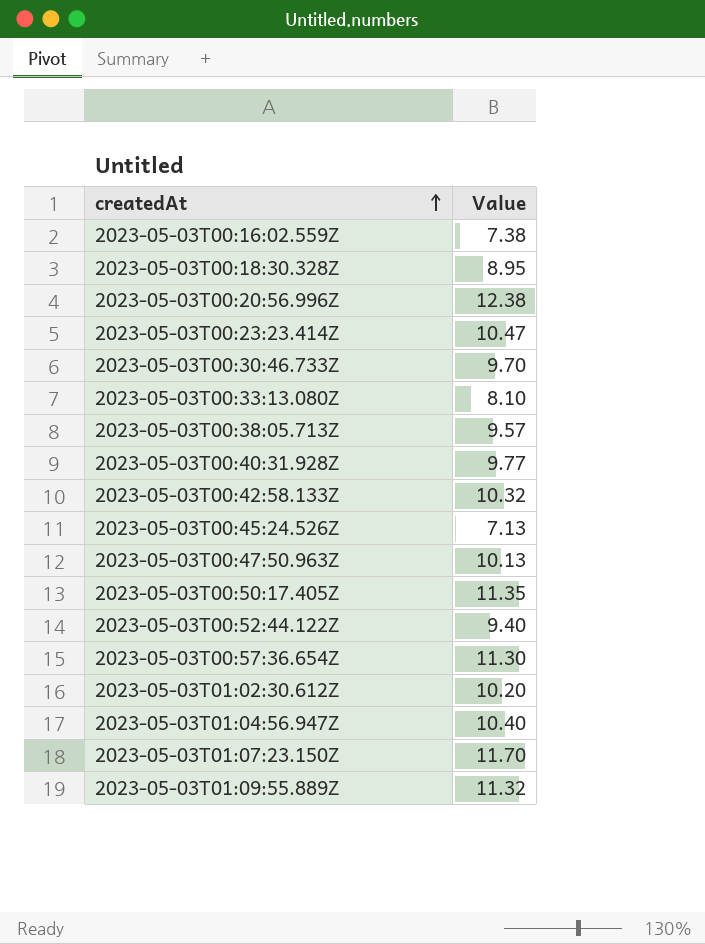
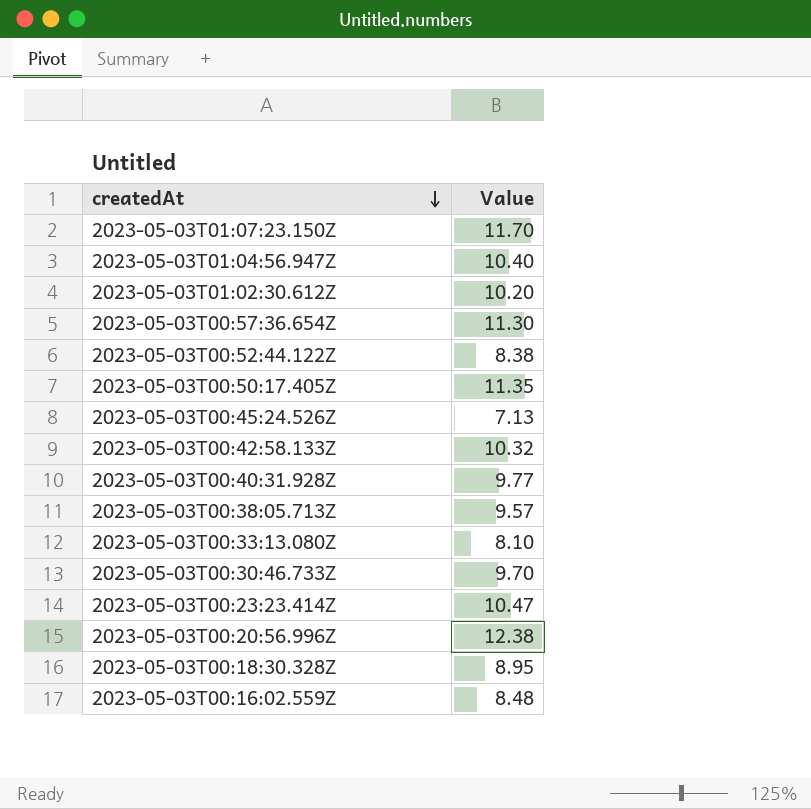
row order: createdAt ascending -> createdAt descending
row 2023-05-03T00:47:50.963Z: 10.13 -> none
row 2023-05-03T01:09:55.889Z: 11.32 -> none
2023-05-03T00:52:44.122Z | Value: 9.40 -> 8.38
2023-05-03T00:16:02.559Z | Value: 7.38 -> 8.48

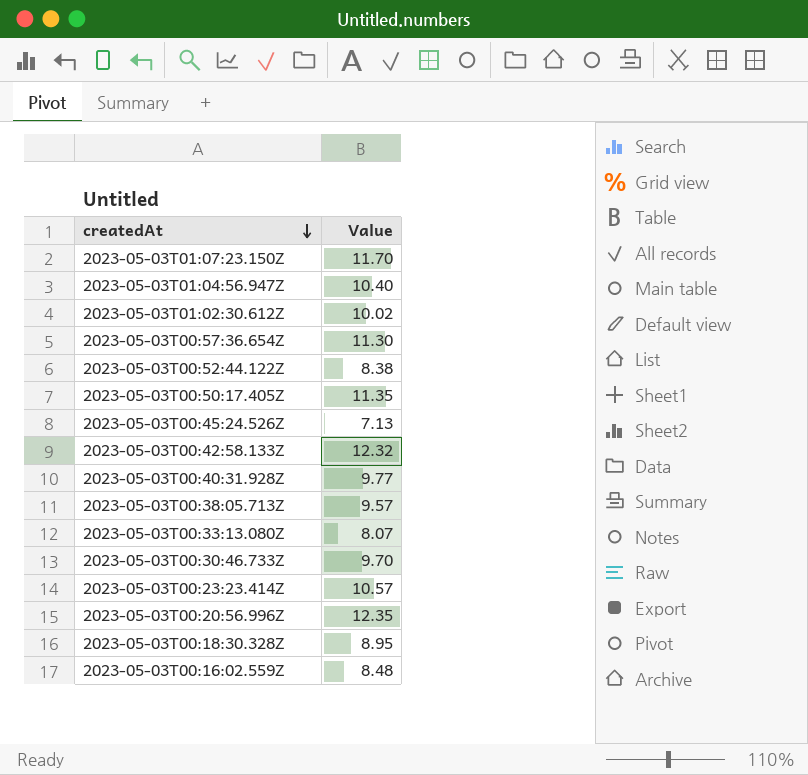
2023-05-03T01:02:30.612Z | Value: 10.20 -> 10.02
2023-05-03T00:42:58.133Z | Value: 10.32 -> 12.32
2023-05-03T00:33:13.080Z | Value: 8.10 -> 8.07
2023-05-03T00:23:23.414Z | Value: 10.47 -> 10.57
2023-05-03T00:20:56.996Z | Value: 12.38 -> 12.35

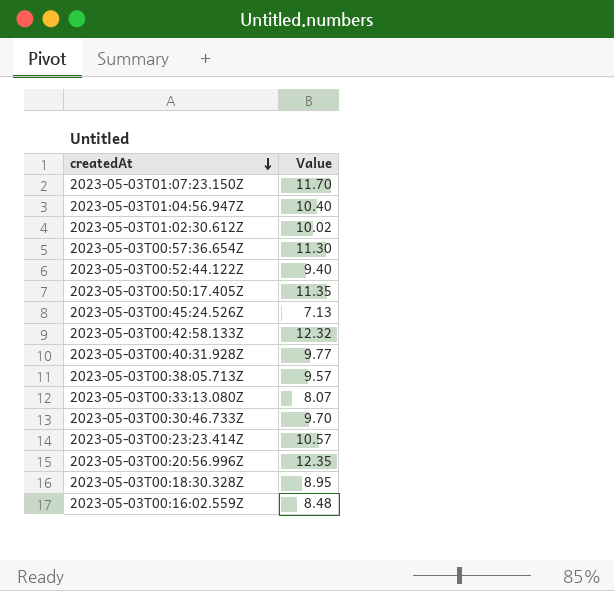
2023-05-03T00:52:44.122Z | Value: 8.38 -> 9.40

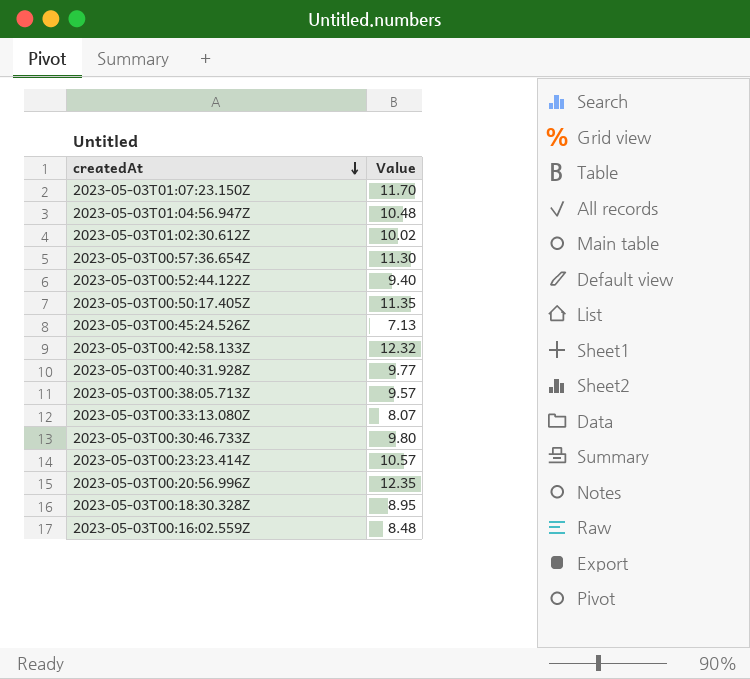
2023-05-03T01:04:56.947Z | Value: 10.40 -> 10.48
2023-05-03T00:30:46.733Z | Value: 9.70 -> 9.80

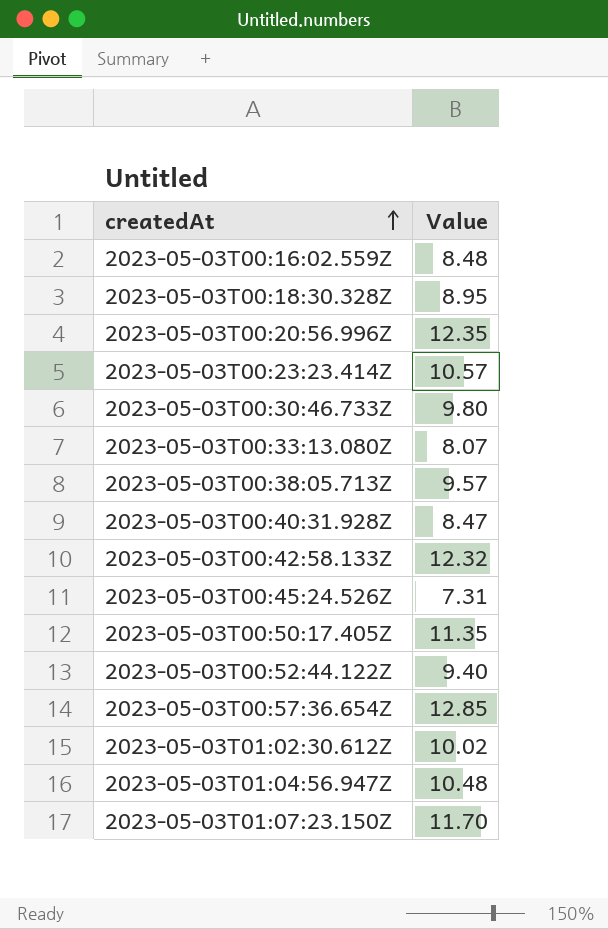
row order: createdAt descending -> createdAt ascending
2023-05-03T00:40:31.928Z | Value: 9.77 -> 8.47
2023-05-03T00:45:24.526Z | Value: 7.13 -> 7.31
2023-05-03T00:57:36.654Z | Value: 11.30 -> 12.85

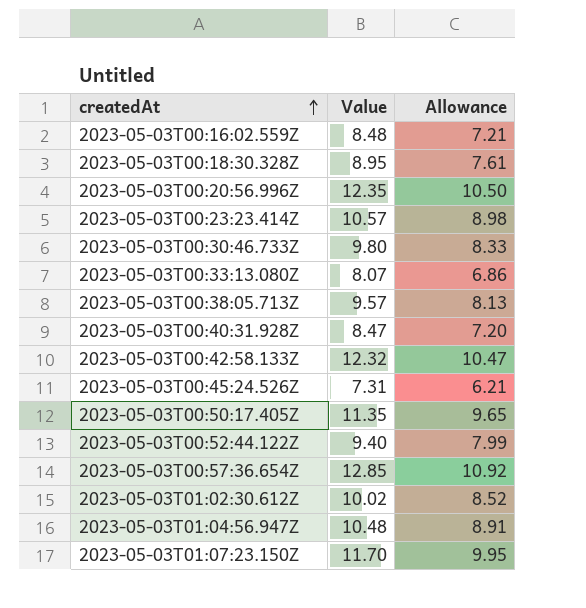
column Allowance | formula: none -> [Value] * 0.85

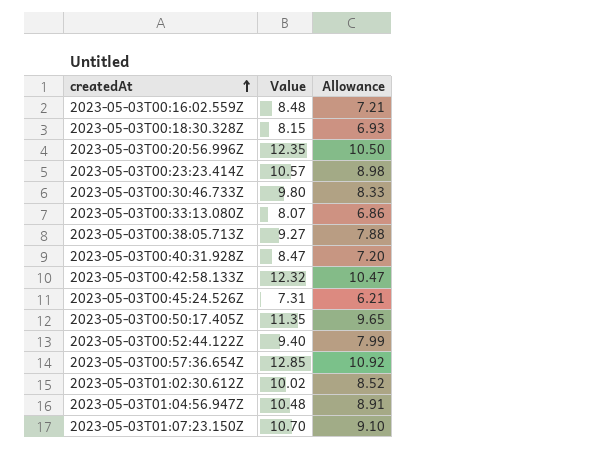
2023-05-03T00:18:30.328Z | Value: 8.95 -> 8.15
2023-05-03T00:18:30.328Z | Allowance: 7.61 -> 6.93
2023-05-03T00:38:05.713Z | Value: 9.57 -> 9.27
2023-05-03T00:38:05.713Z | Allowance: 8.13 -> 7.88
2023-05-03T01:07:23.150Z | Value: 11.70 -> 10.70
2023-05-03T01:07:23.150Z | Allowance: 9.95 -> 9.10

